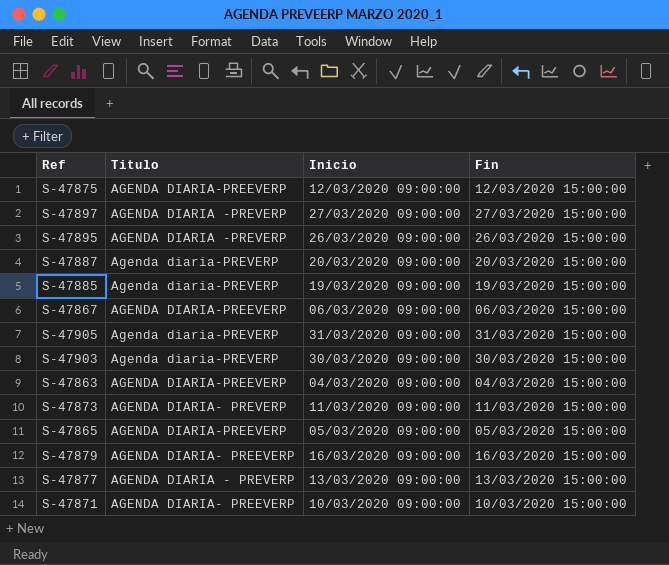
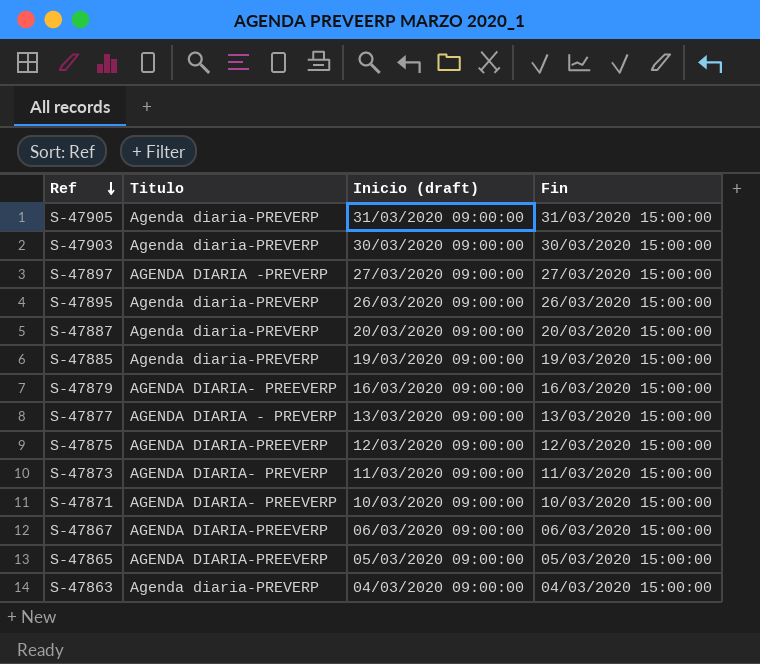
row order: none -> Ref descending
column name: Inicio -> Inicio (draft)
S-47895 | Titulo: AGENDA DIARIA -PREVERP -> Agenda diaria-PREVERP
S-47863 | Titulo: AGENDA DIARIA-PREEVERP -> Agenda diaria-PREVERP

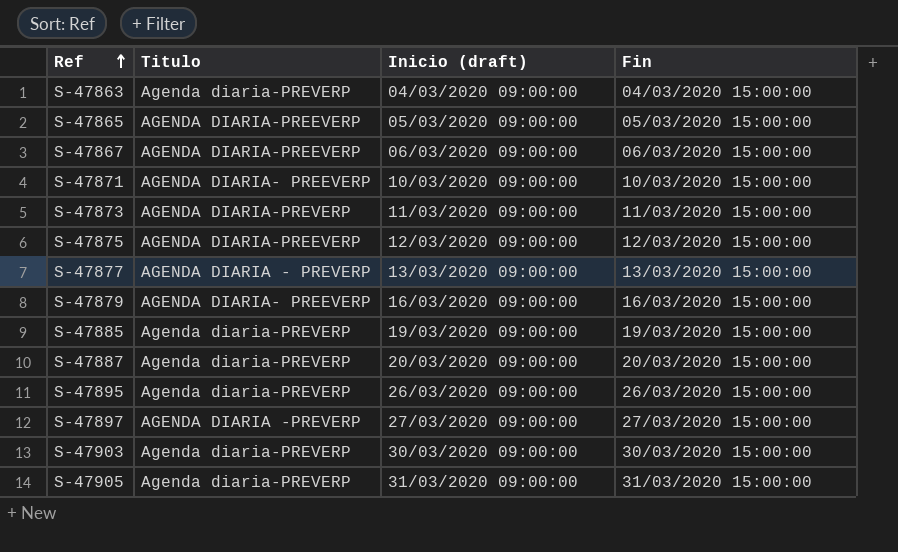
row order: Ref descending -> Ref ascending
S-47873 | Titulo: AGENDA DIARIA- PREVERP -> AGENDA DIARIA-PREVERP

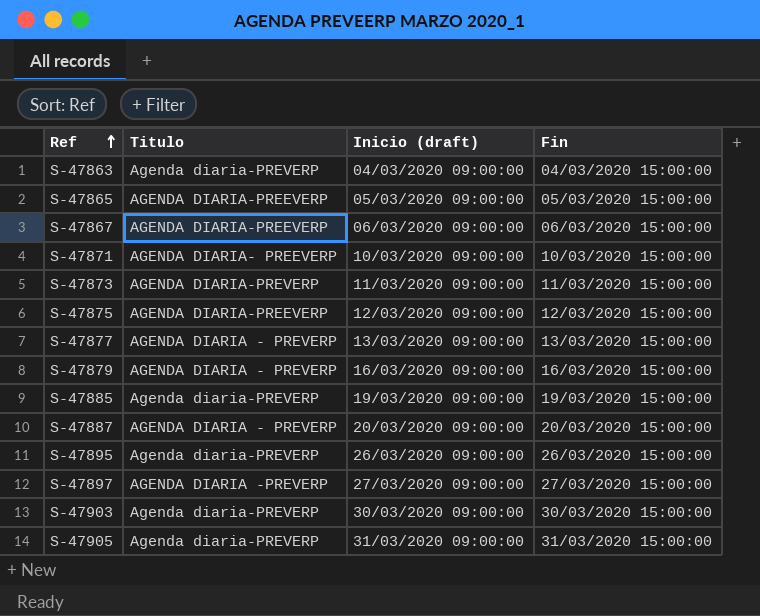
S-47879 | Titulo: AGENDA DIARIA- PREEVERP -> AGENDA DIARIA - PREVERP
S-47887 | Titulo: Agenda diaria-PREVERP -> AGENDA DIARIA - PREVERP

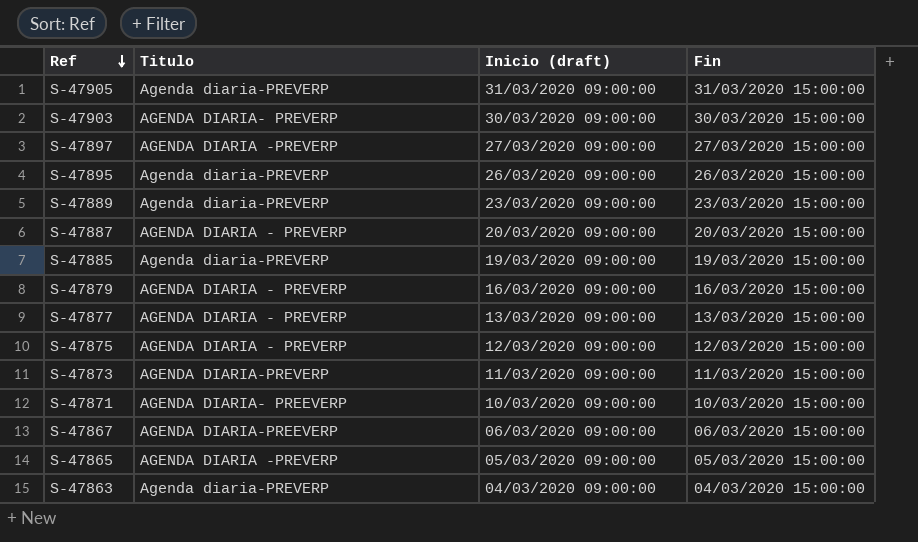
row order: Ref ascending -> Ref descending
S-47903 | Titulo: Agenda diaria-PREVERP -> AGENDA DIARIA- PREVERP
row S-47889: none -> Agenda diaria-PREVERP | 23/03/2020 09:00:00 | 23/03/2020 15:00:00
S-47875 | Titulo: AGENDA DIARIA-PREEVERP -> AGENDA DIARIA - PREVERP
S-47865 | Titulo: AGENDA DIARIA-PREEVERP -> AGENDA DIARIA -PREVERP

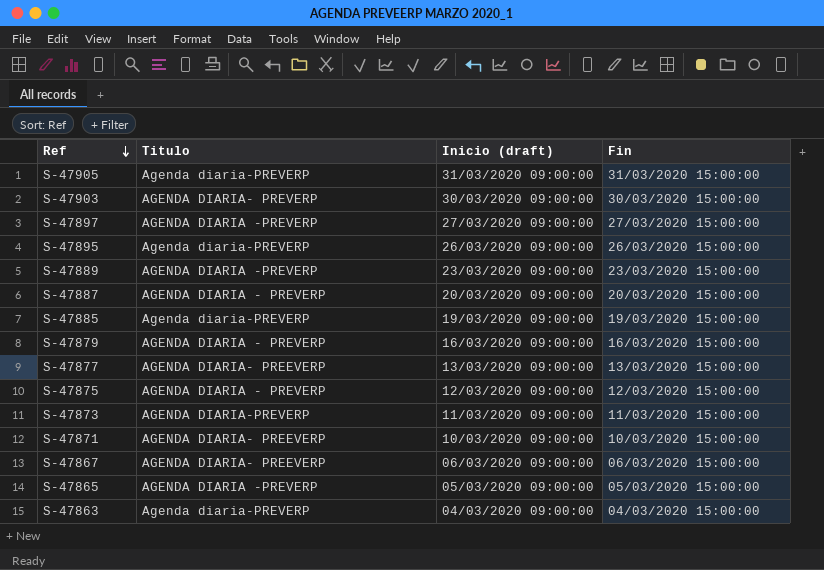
S-47889 | Titulo: Agenda diaria-PREVERP -> AGENDA DIARIA -PREVERP
S-47877 | Titulo: AGENDA DIARIA - PREVERP -> AGENDA DIARIA- PREEVERP
S-47867 | Titulo: AGENDA DIARIA-PREEVERP -> AGENDA DIARIA- PREEVERP

